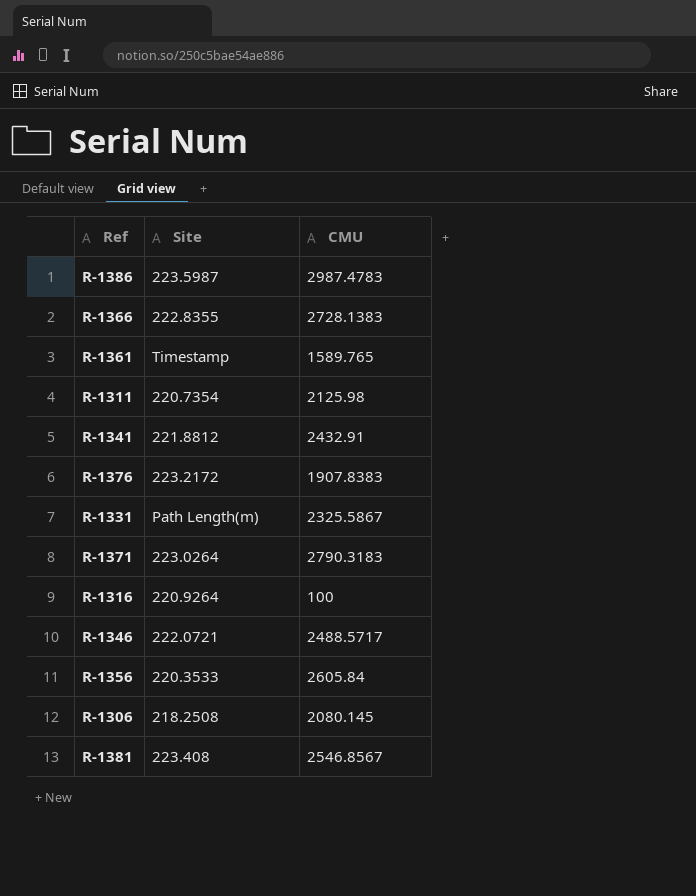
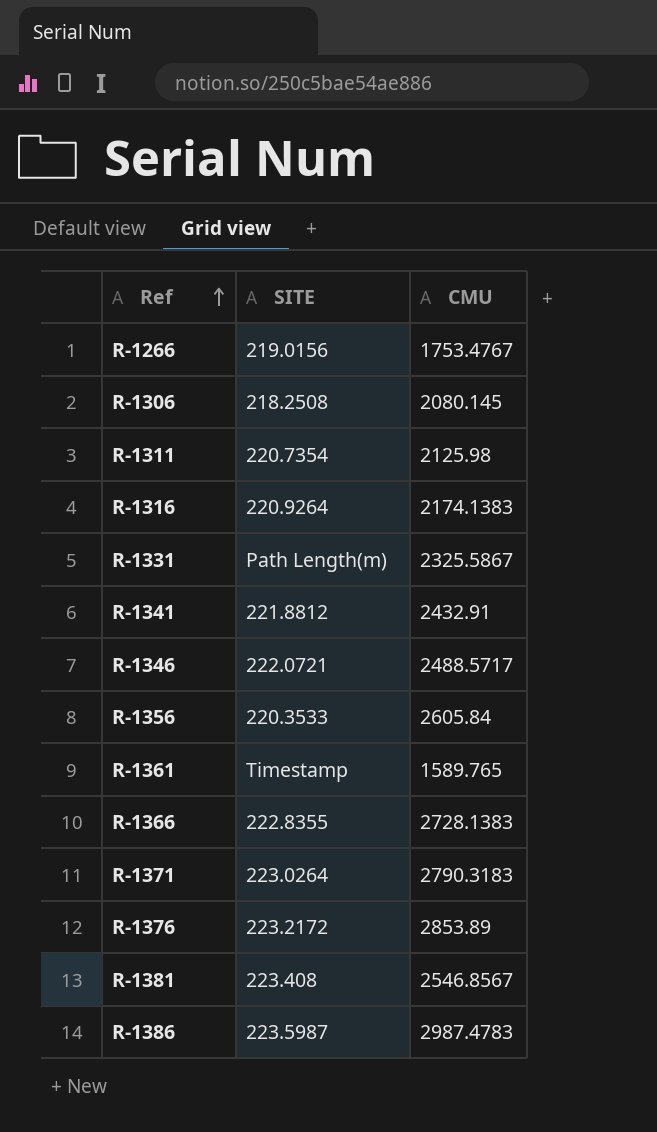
row order: none -> Ref ascending
column name: Site -> SITE
row R-1266: none -> 219.0156 | 1753.4767
R-1316 | CMU: 100 -> 2174.1383
R-1376 | CMU: 1907.8383 -> 2853.89

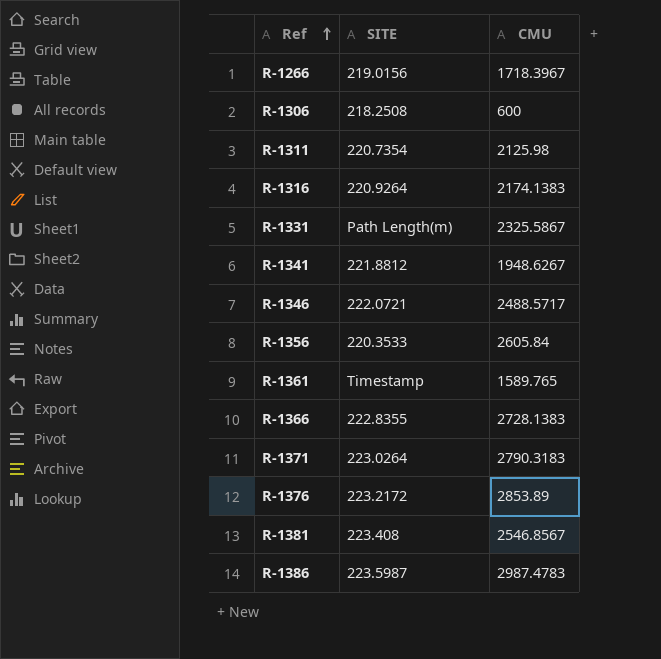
R-1266 | CMU: 1753.4767 -> 1718.3967
R-1306 | CMU: 2080.145 -> 600
R-1341 | CMU: 2432.91 -> 1948.6267

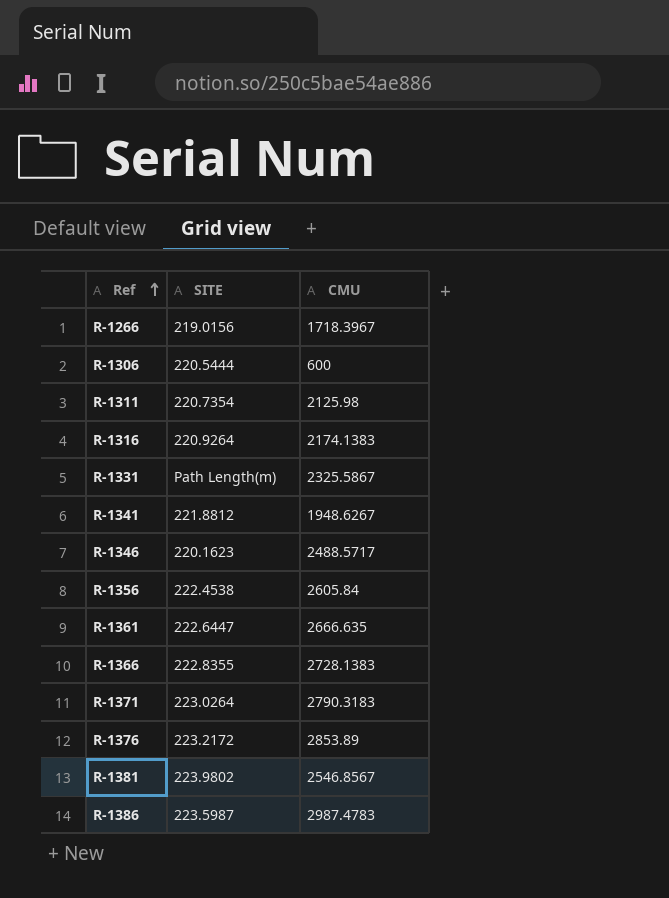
R-1306 | SITE: 218.2508 -> 220.5444
R-1346 | SITE: 222.0721 -> 220.1623
R-1356 | SITE: 220.3533 -> 222.4538
R-1361 | SITE: Timestamp -> 222.6447
R-1361 | CMU: 1589.765 -> 2666.635
R-1381 | SITE: 223.408 -> 223.9802

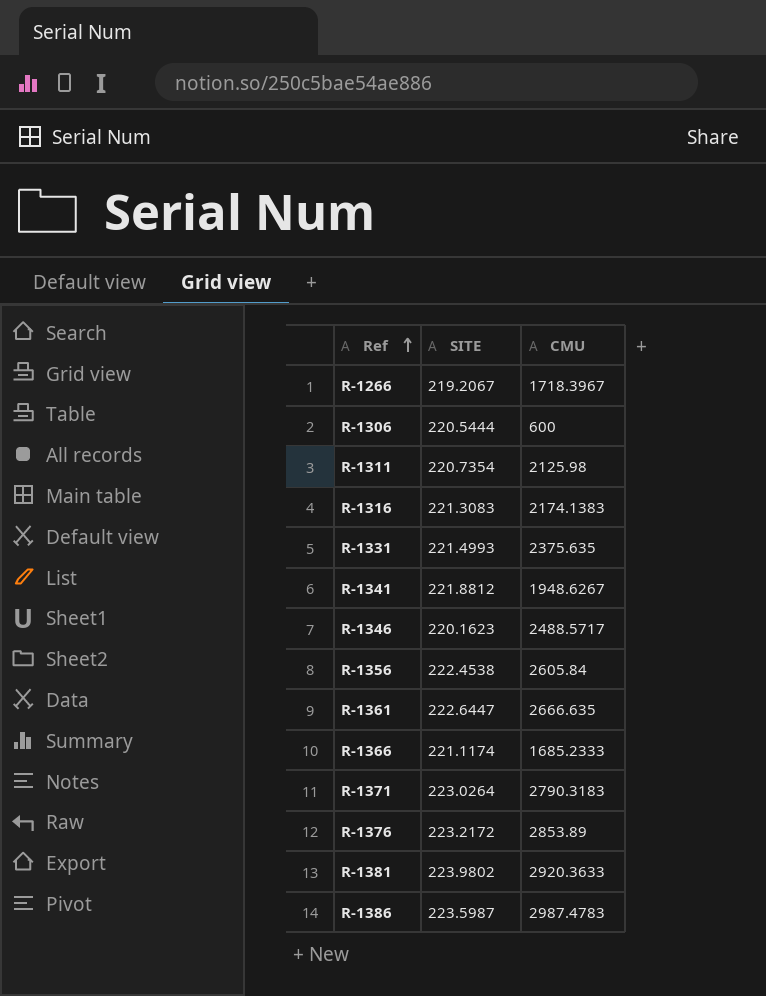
R-1266 | SITE: 219.0156 -> 219.2067
R-1316 | SITE: 220.9264 -> 221.3083
R-1331 | SITE: Path Length(m) -> 221.4993
R-1331 | CMU: 2325.5867 -> 2375.635
R-1366 | SITE: 222.8355 -> 221.1174
R-1366 | CMU: 2728.1383 -> 1685.2333
R-1381 | CMU: 2546.8567 -> 2920.3633

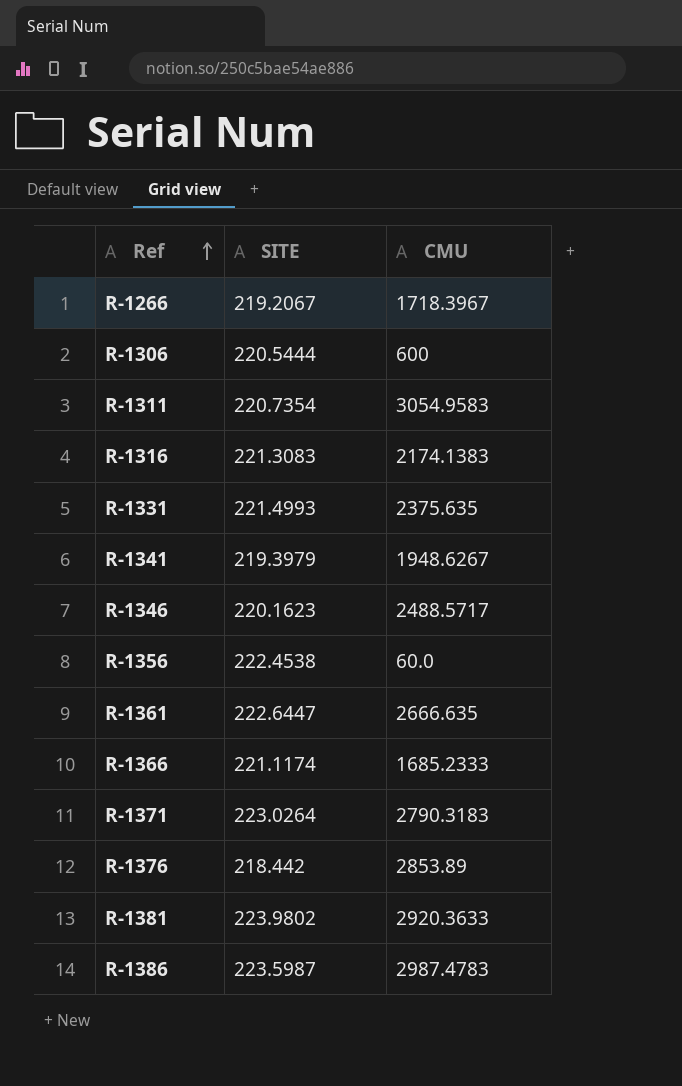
R-1311 | CMU: 2125.98 -> 3054.9583
R-1341 | SITE: 221.8812 -> 219.3979
R-1356 | CMU: 2605.84 -> 60.0
R-1376 | SITE: 223.2172 -> 218.442

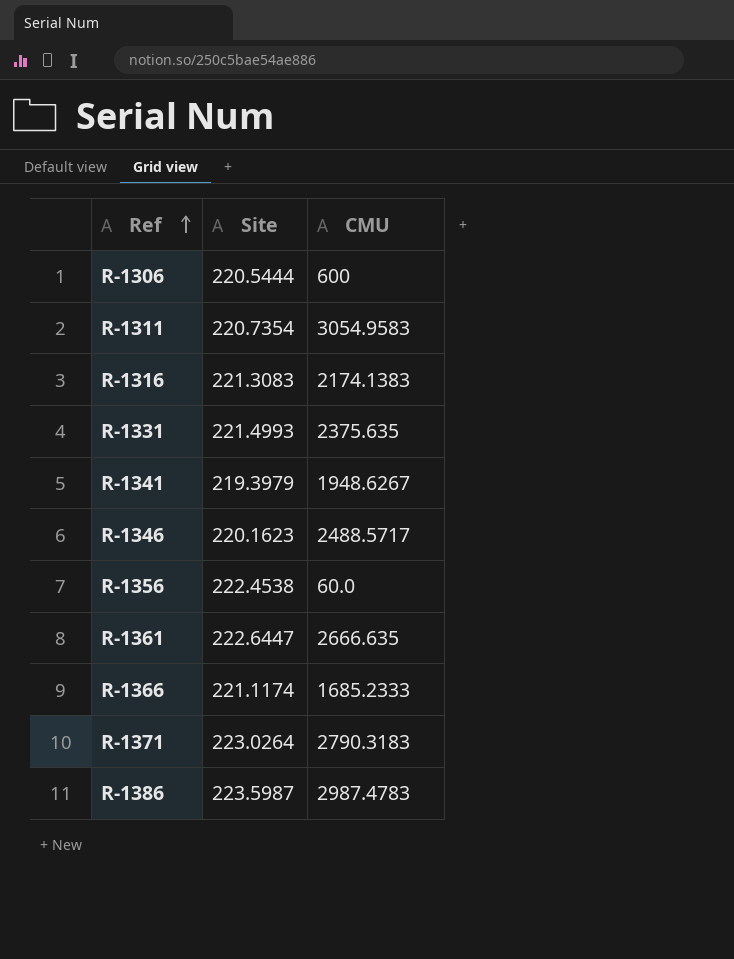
column name: SITE -> Site
row R-1266: 219.2067 | 1718.3967 -> none
row R-1376: 218.442 | 2853.89 -> none
row R-1381: 223.9802 | 2920.3633 -> none

